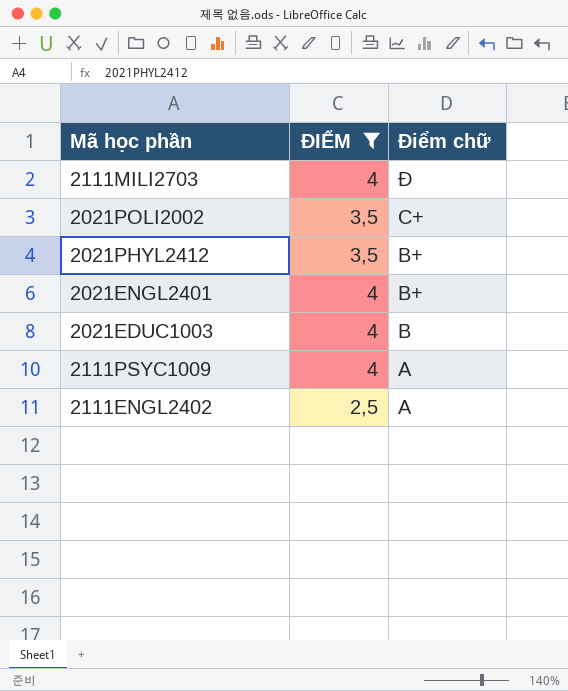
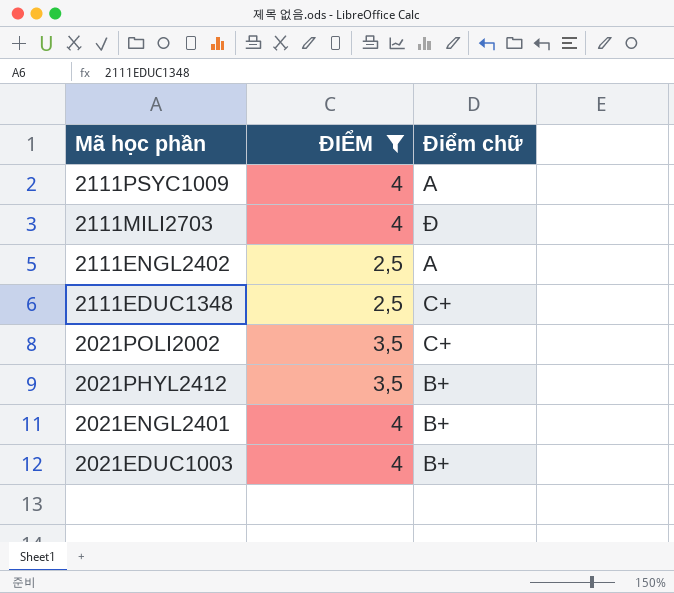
row order: Điểm chữ descending -> Mã học phần descending
row 2111EDUC1348: none -> 2,5 | C+
2021EDUC1003 | Điểm chữ: B -> B+

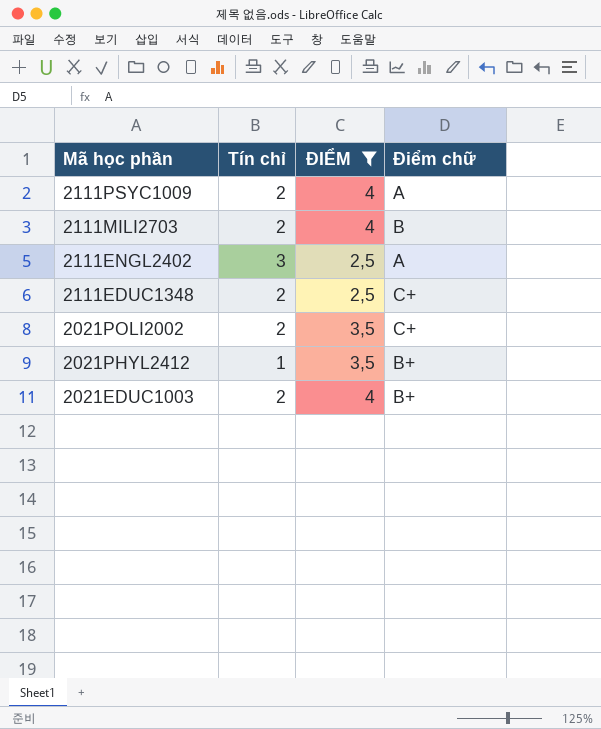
column Tín chỉ | position: none -> 2
row 2021ENGL2401: 4 | B+ -> none
2111MILI2703 | Điểm chữ: Ð -> B

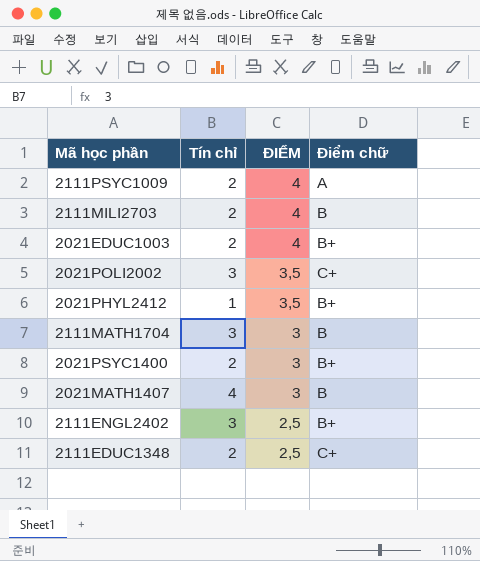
filter: ĐIỂM != 3 -> none
row order: Mã học phần descending -> ĐIỂM descending
2021POLI2002 | Tín chỉ: 2 -> 3
2111ENGL2402 | Điểm chữ: A -> B+

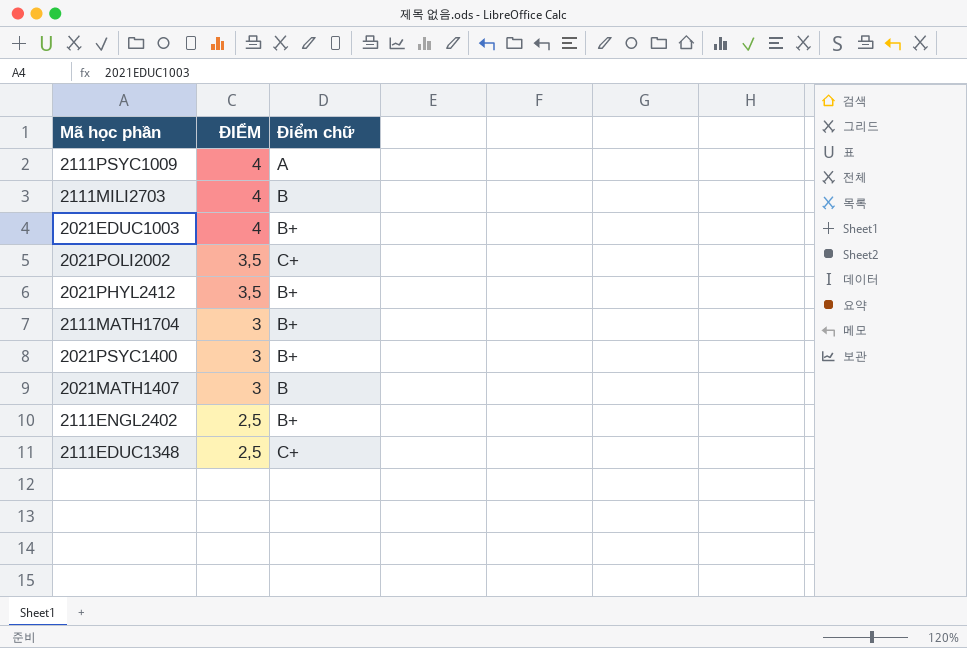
column Tín chỉ | position: 2 -> none
2111MATH1704 | Điểm chữ: B -> B+

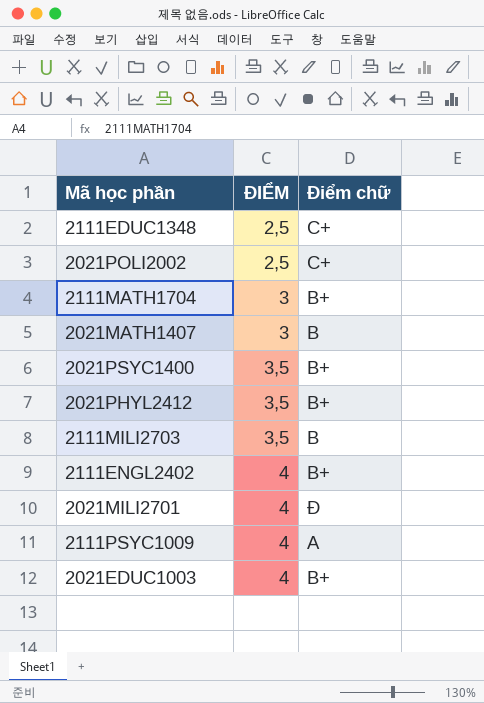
row order: ĐIỂM descending -> ĐIỂM ascending
2021POLI2002 | ĐIỂM: 3,5 -> 2,5
2021PSYC1400 | ĐIỂM: 3 -> 3,5
2111MILI2703 | ĐIỂM: 4 -> 3,5
2111ENGL2402 | ĐIỂM: 2,5 -> 4
row 2021MILI2701: none -> 4 | Ð

